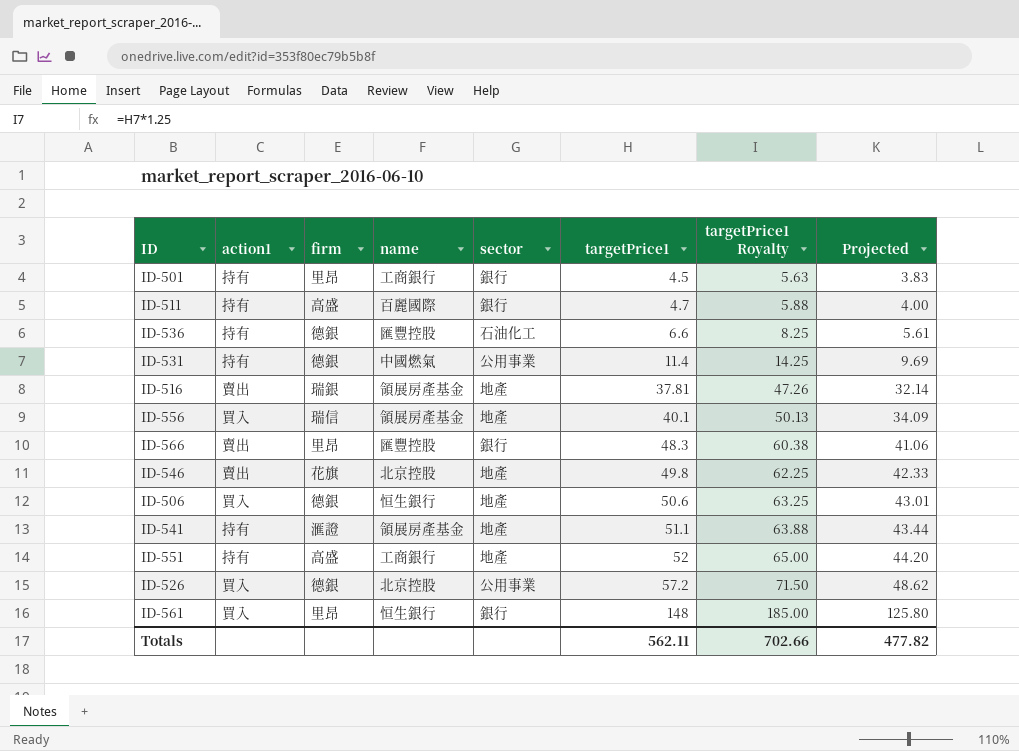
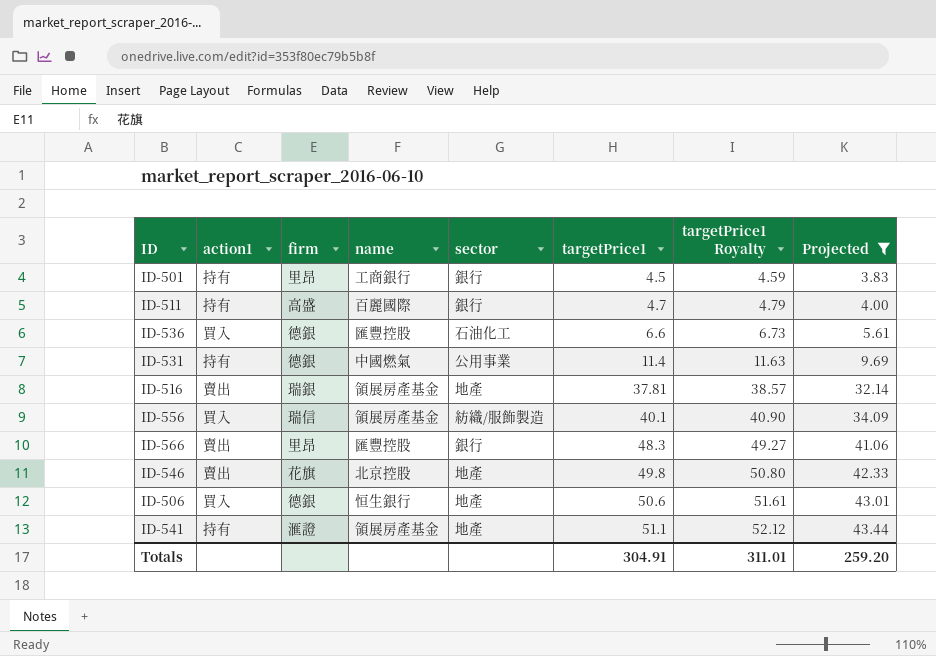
filter: none -> Projected <= 43.44
column targetPrice1 Royalty | formula: [targetPrice1] * 1.25 -> [targetPrice1] * 1.02
ID-536 | action1: 持有 -> 買入
ID-556 | sector: 地產 -> 紡織/服飾製造
Totals | targetPrice1: 562.11 -> 304.91
Totals | targetPrice1 Royalty: 702.66 -> 311.01
Totals | Projected: 477.82 -> 259.20

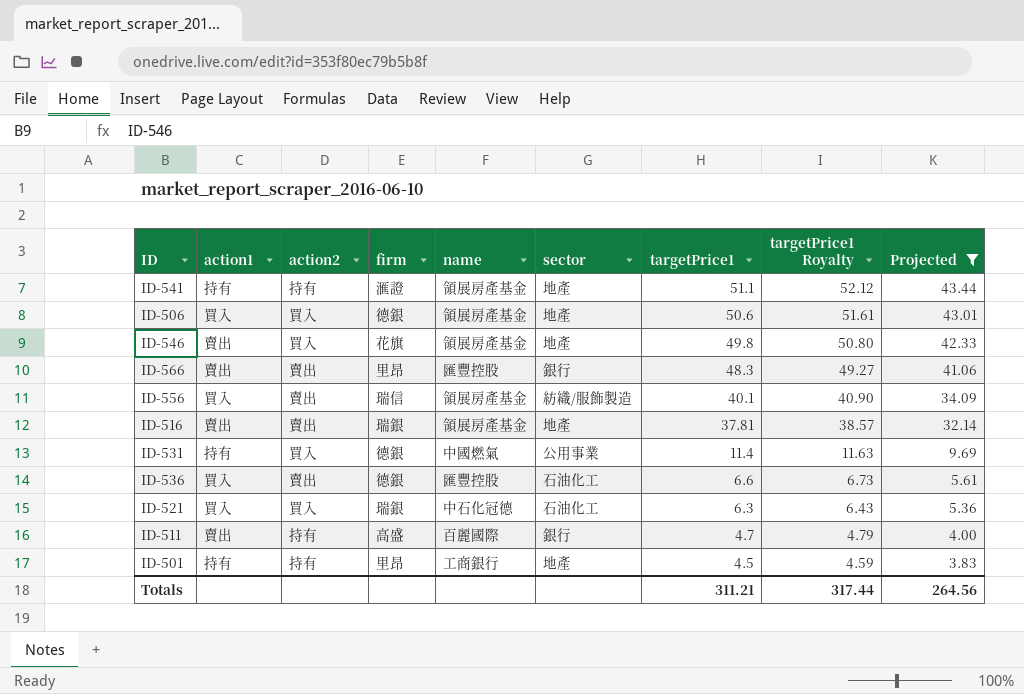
row order: targetPrice1 ascending -> targetPrice1 descending
column action2 | position: none -> 3
ID-506 | name: 恒生銀行 -> 領展房產基金
ID-546 | name: 北京控股 -> 領展房產基金
row ID-521: none -> 買入 | 買入 | 瑞銀 | 中石化冠德 | 石油化工 | 6.3 | 6.43 | 5.36
ID-511 | action1: 持有 -> 賣出
ID-501 | sector: 銀行 -> 地產
Totals | targetPrice1: 304.91 -> 311.21
Totals | targetPrice1 Royalty: 311.01 -> 317.44
Totals | Projected: 259.20 -> 264.56

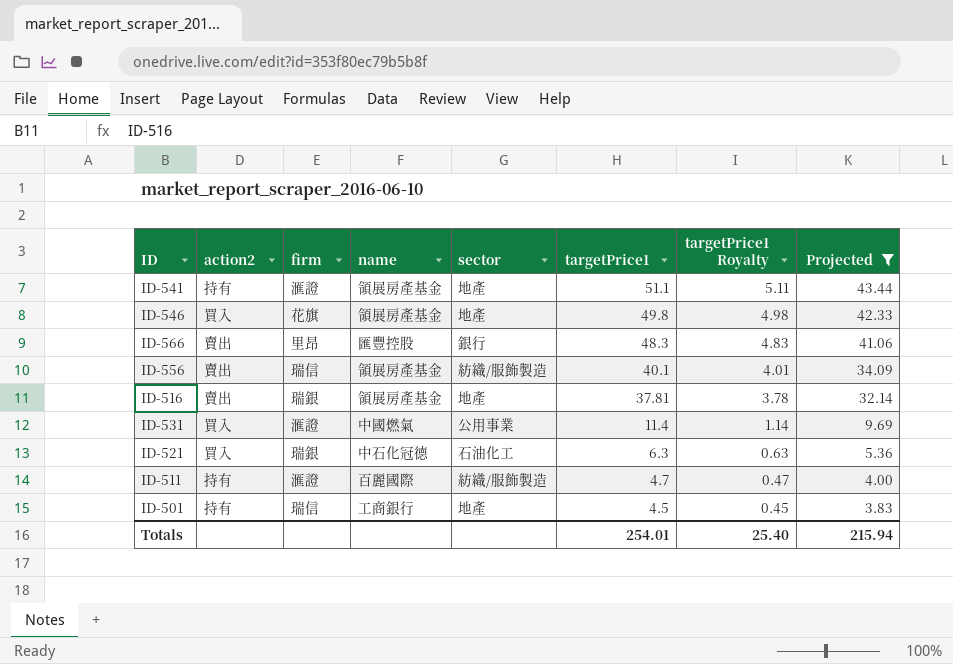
column action1 | position: 2 -> none
column targetPrice1 Royalty | formula: [targetPrice1] * 1.02 -> [targetPrice1] * 0.1
row ID-506: 買入 | 買入 | 德銀 | 領展房產基金 | 地產 | 50.6 | 51.61 | 43.01 -> none
row ID-536: 買入 | 賣出 | 德銀 | 匯豐控股 | 石油化工 | 6.6 | 6.73 | 5.61 -> none
ID-531 | firm: 德銀 -> 滙證
ID-511 | firm: 高盛 -> 滙證
ID-511 | sector: 銀行 -> 紡織/服飾製造
ID-501 | firm: 里昂 -> 瑞信
Totals | targetPrice1: 311.21 -> 254.01
Totals | targetPrice1 Royalty: 317.44 -> 25.40
Totals | Projected: 264.56 -> 215.94

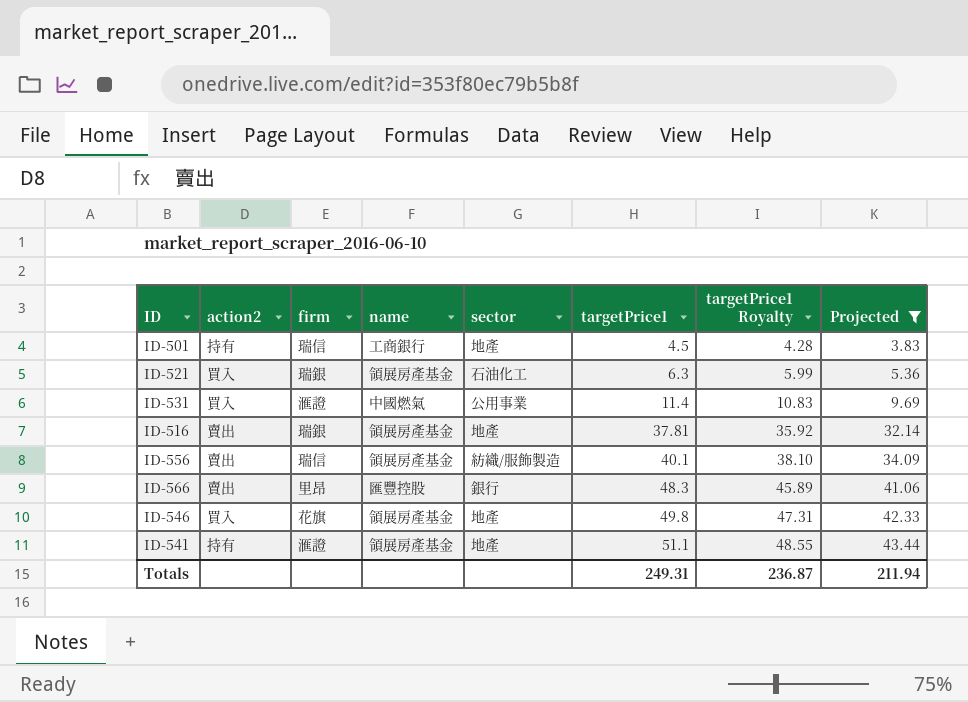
row order: targetPrice1 descending -> targetPrice1 ascending
column targetPrice1 Royalty | formula: [targetPrice1] * 0.1 -> [targetPrice1] * 0.95
row ID-511: 持有 | 滙證 | 百麗國際 | 紡織/服飾製造 | 4.7 | 0.47 | 4.00 -> none
ID-521 | name: 中石化冠德 -> 領展房產基金
Totals | targetPrice1: 254.01 -> 249.31
Totals | targetPrice1 Royalty: 25.40 -> 236.87
Totals | Projected: 215.94 -> 211.94

